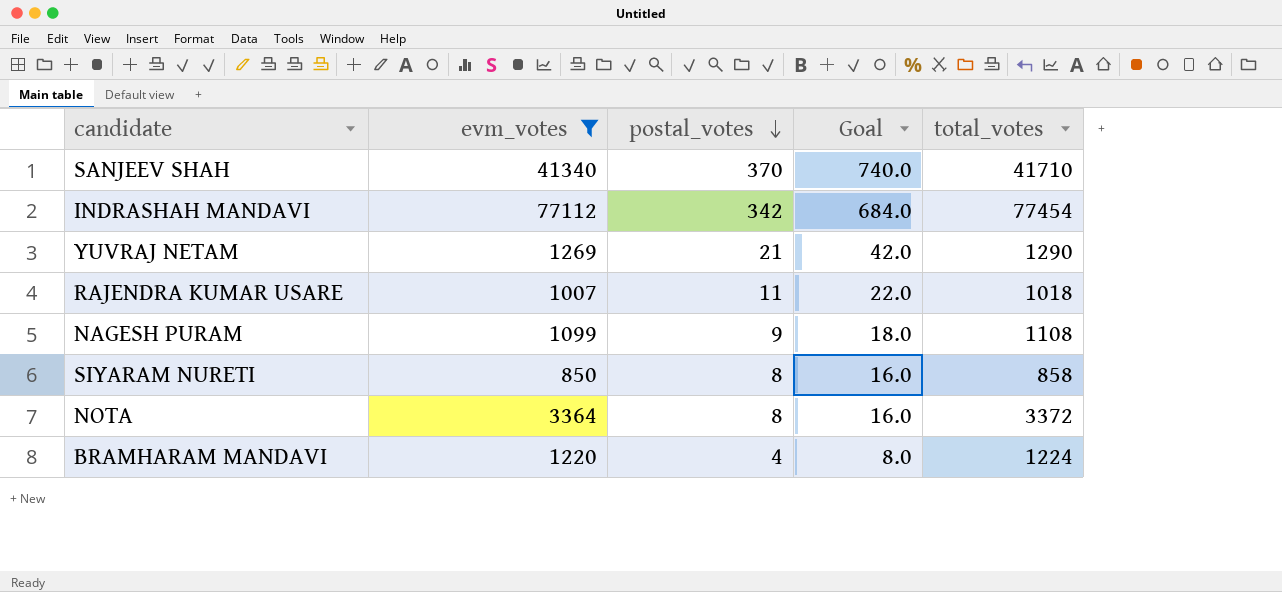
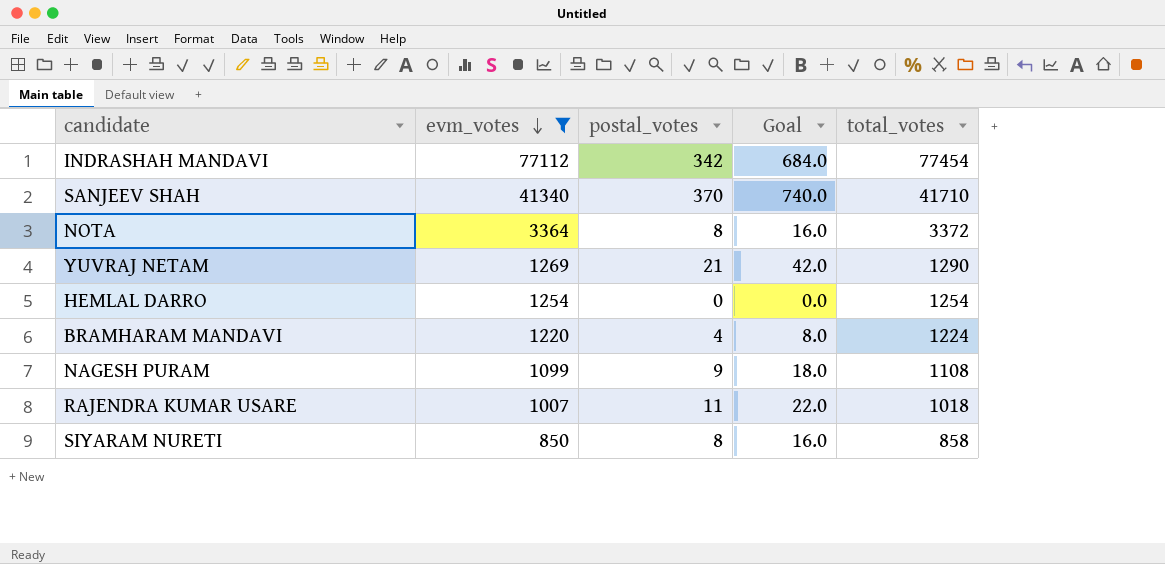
row order: postal_votes descending -> evm_votes descending
row HEMLAL DARRO: none -> 1254 | 0 | 0.0 | 1254

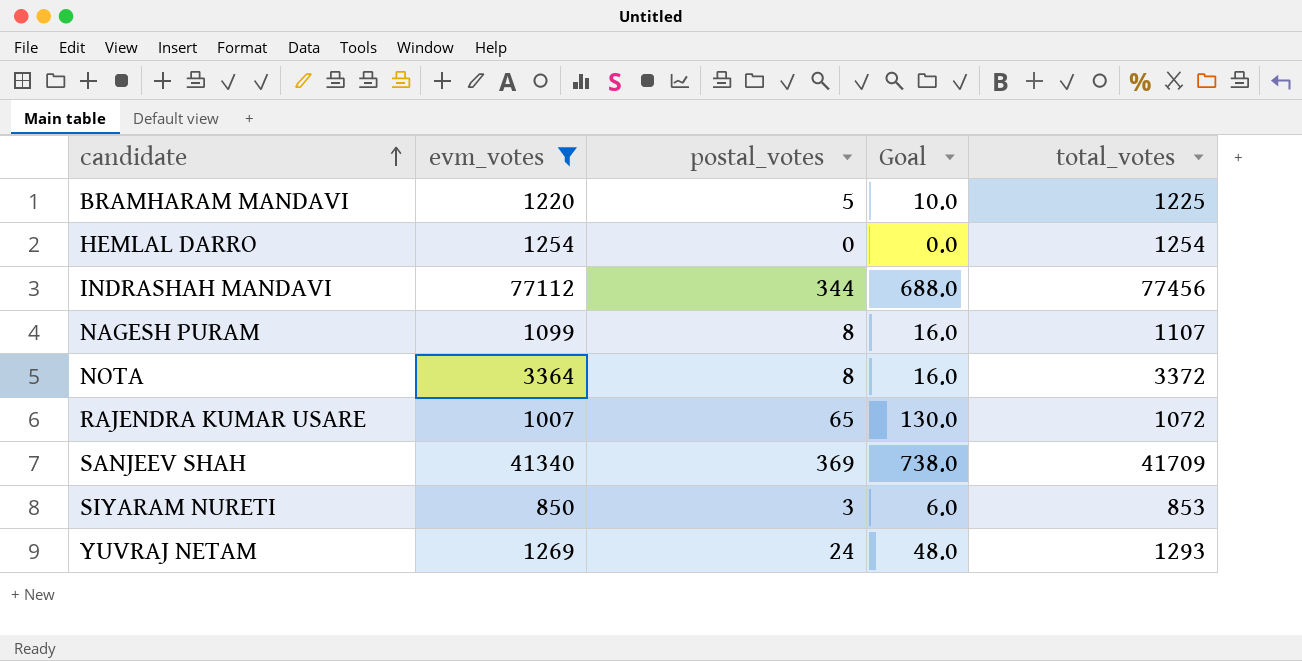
row order: evm_votes descending -> candidate ascending
BRAMHARAM MANDAVI | postal_votes: 4 -> 5
BRAMHARAM MANDAVI | Goal: 8.0 -> 10.0
BRAMHARAM MANDAVI | total_votes: 1224 -> 1225
INDRASHAH MANDAVI | postal_votes: 342 -> 344
INDRASHAH MANDAVI | Goal: 684.0 -> 688.0
INDRASHAH MANDAVI | total_votes: 77454 -> 77456
NAGESH PURAM | postal_votes: 9 -> 8
NAGESH PURAM | Goal: 18.0 -> 16.0
NAGESH PURAM | total_votes: 1108 -> 1107
RAJENDRA KUMAR USARE | postal_votes: 11 -> 65
RAJENDRA KUMAR USARE | Goal: 22.0 -> 130.0
RAJENDRA KUMAR USARE | total_votes: 1018 -> 1072
SANJEEV SHAH | postal_votes: 370 -> 369
SANJEEV SHAH | Goal: 740.0 -> 738.0
SANJEEV SHAH | total_votes: 41710 -> 41709
SIYARAM NURETI | postal_votes: 8 -> 3
SIYARAM NURETI | Goal: 16.0 -> 6.0
SIYARAM NURETI | total_votes: 858 -> 853
YUVRAJ NETAM | postal_votes: 21 -> 24
YUVRAJ NETAM | Goal: 42.0 -> 48.0
YUVRAJ NETAM | total_votes: 1290 -> 1293

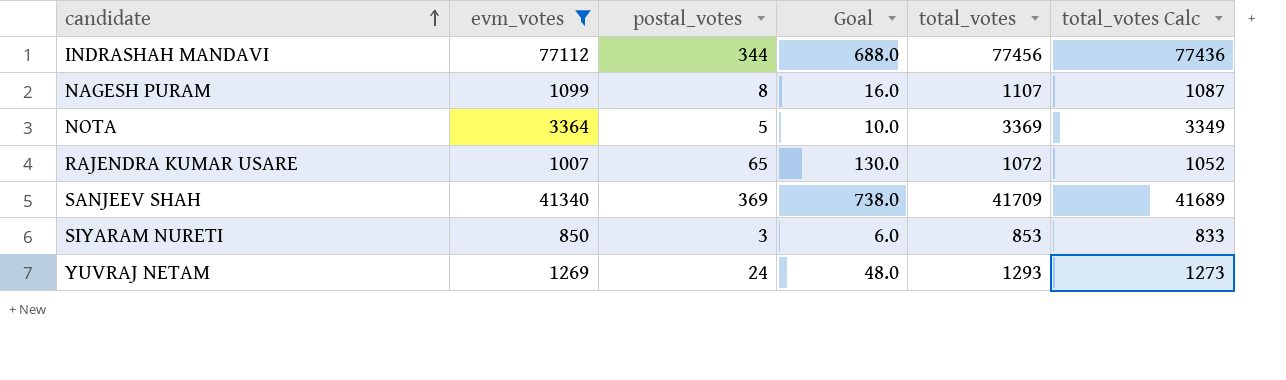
column total_votes Calc | formula: none -> [total_votes] - 20
row BRAMHARAM MANDAVI: 1220 | 5 | 10.0 | 1225 -> none
row HEMLAL DARRO: 1254 | 0 | 0.0 | 1254 -> none
NOTA | postal_votes: 8 -> 5
NOTA | Goal: 16.0 -> 10.0
NOTA | total_votes: 3372 -> 3369

